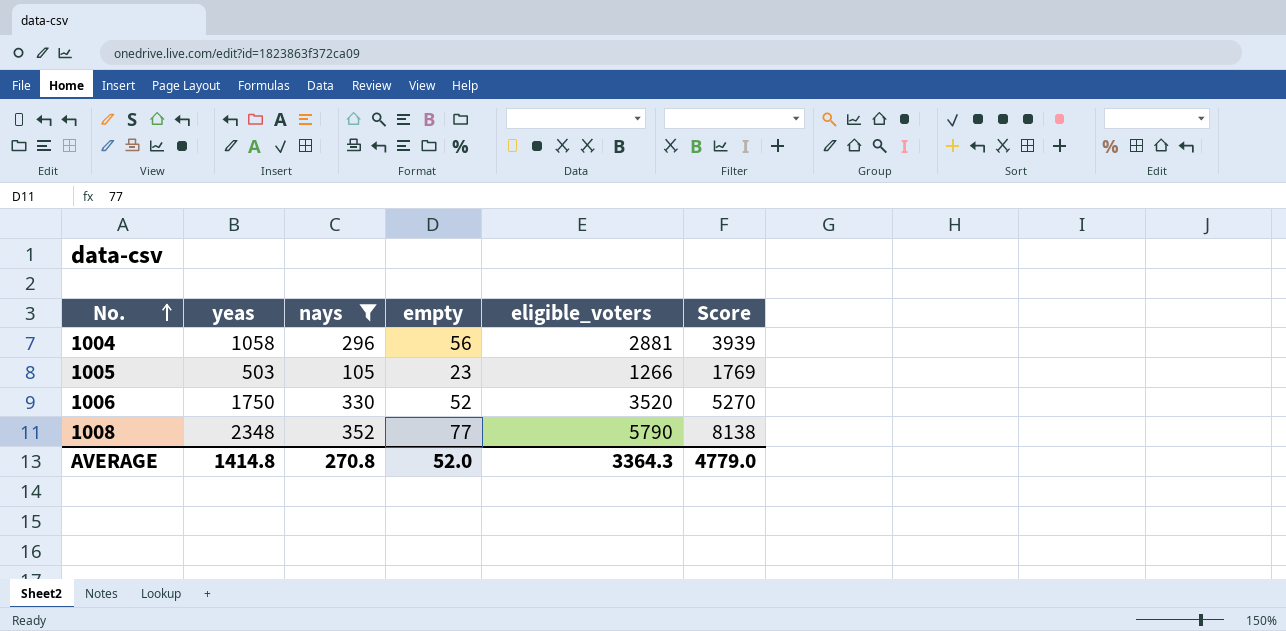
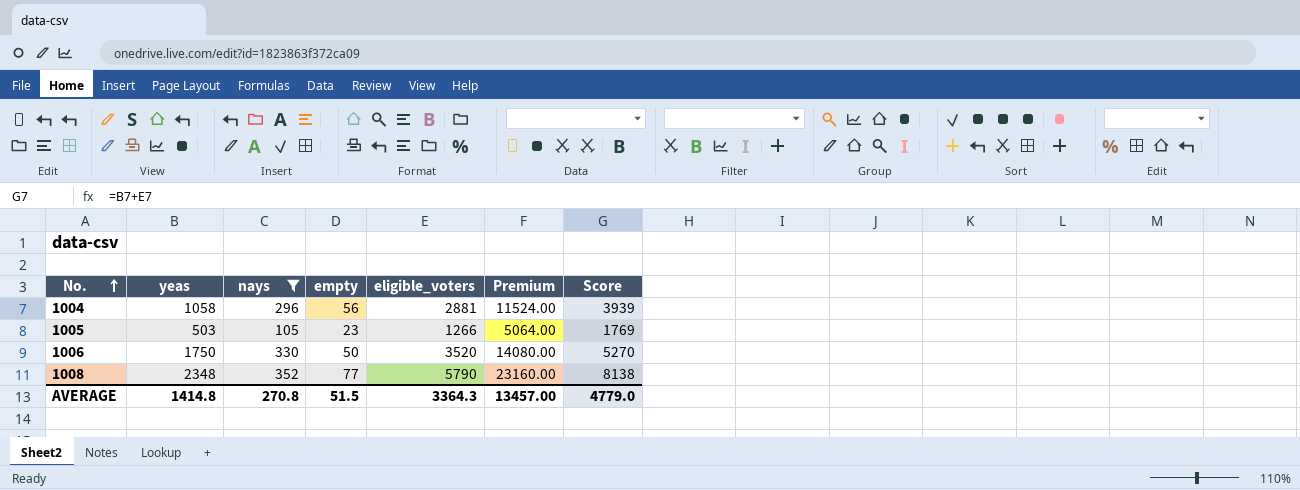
column Premium | formula: none -> [eligible_voters] * 4
1006 | empty: 52 -> 50
AVERAGE | empty: 52.0 -> 51.5

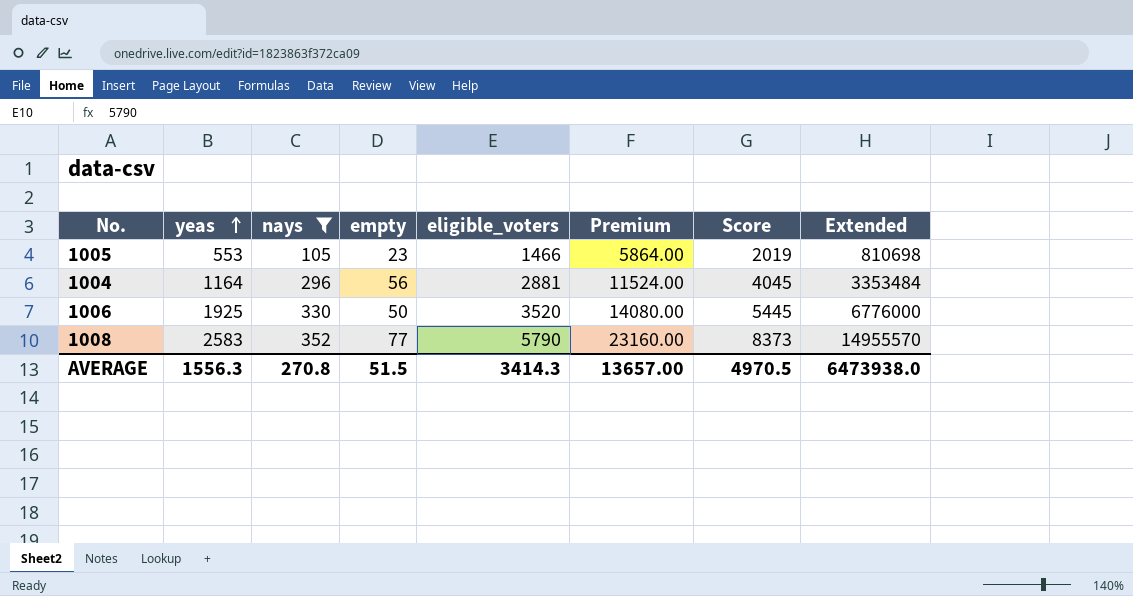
row order: No. ascending -> yeas ascending
column Extended | formula: none -> [yeas] * [eligible_voters]
1005 | yeas: 503 -> 553
1005 | eligible_voters: 1266 -> 1466
1005 | Premium: 5064.00 -> 5864.00
1005 | Score: 1769 -> 2019
1004 | yeas: 1058 -> 1164
1004 | Score: 3939 -> 4045
1006 | yeas: 1750 -> 1925
1006 | Score: 5270 -> 5445
1008 | yeas: 2348 -> 2583
1008 | Score: 8138 -> 8373
AVERAGE | yeas: 1414.8 -> 1556.3
AVERAGE | eligible_voters: 3364.3 -> 3414.3
AVERAGE | Premium: 13457.00 -> 13657.00
AVERAGE | Score: 4779.0 -> 4970.5

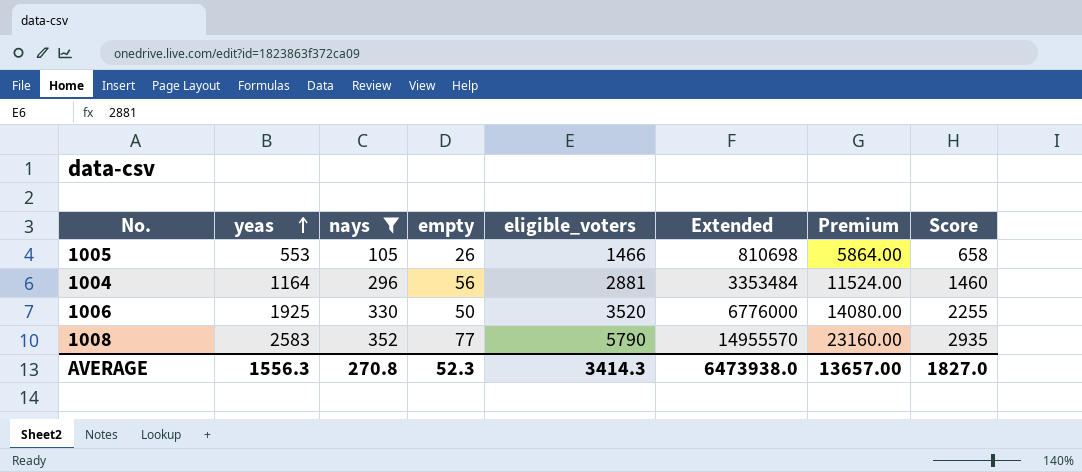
column Extended | position: 8 -> 6
column Score | formula: [yeas] + [eligible_voters] -> [yeas] + [nays]
1005 | empty: 23 -> 26
AVERAGE | empty: 51.5 -> 52.3
AVERAGE | Score: 4970.5 -> 1827.0

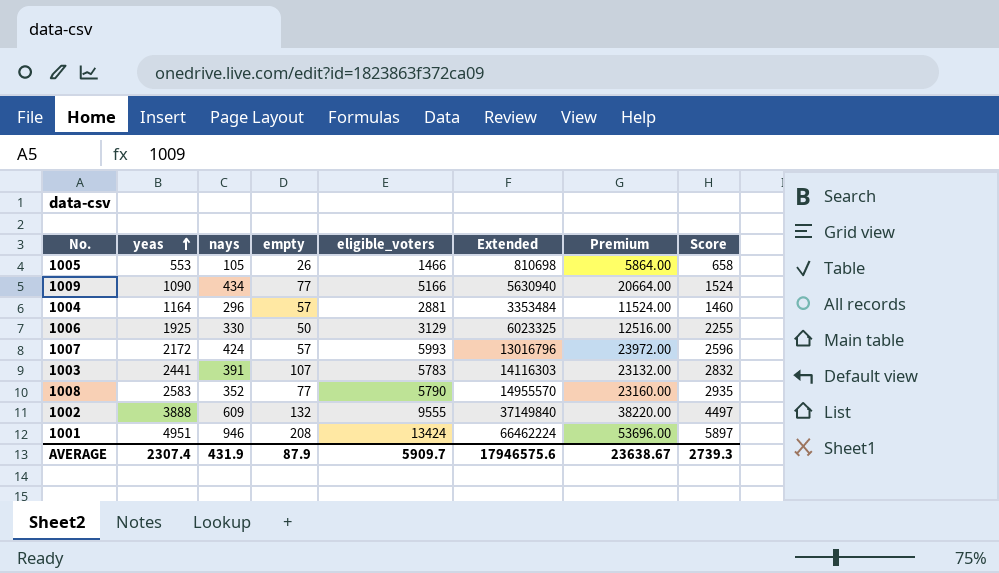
filter: nays <= 352 -> none
1004 | empty: 56 -> 57
1006 | eligible_voters: 3520 -> 3129
1006 | Extended: 6776000 -> 6023325
1006 | Premium: 14080.00 -> 12516.00
AVERAGE | yeas: 1556.3 -> 2307.4
AVERAGE | nays: 270.8 -> 431.9
AVERAGE | empty: 52.3 -> 87.9
AVERAGE | eligible_voters: 3414.3 -> 5909.7
AVERAGE | Extended: 6473938.0 -> 17946575.6
AVERAGE | Premium: 13657.00 -> 23638.67
AVERAGE | Score: 1827.0 -> 2739.3

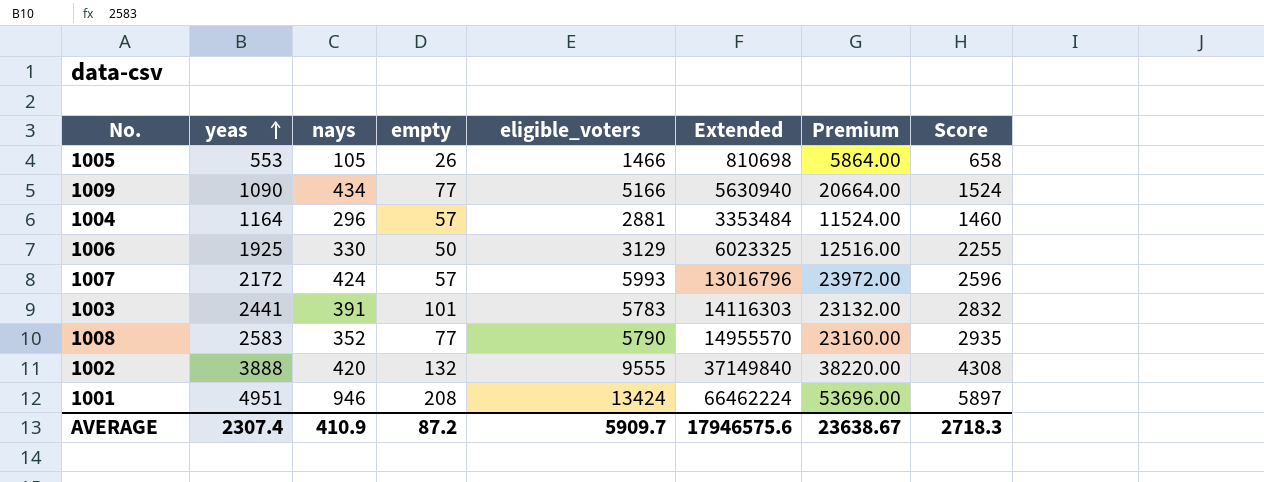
1003 | empty: 107 -> 101
1002 | nays: 609 -> 420
1002 | Score: 4497 -> 4308
AVERAGE | nays: 431.9 -> 410.9
AVERAGE | empty: 87.9 -> 87.2
AVERAGE | Score: 2739.3 -> 2718.3

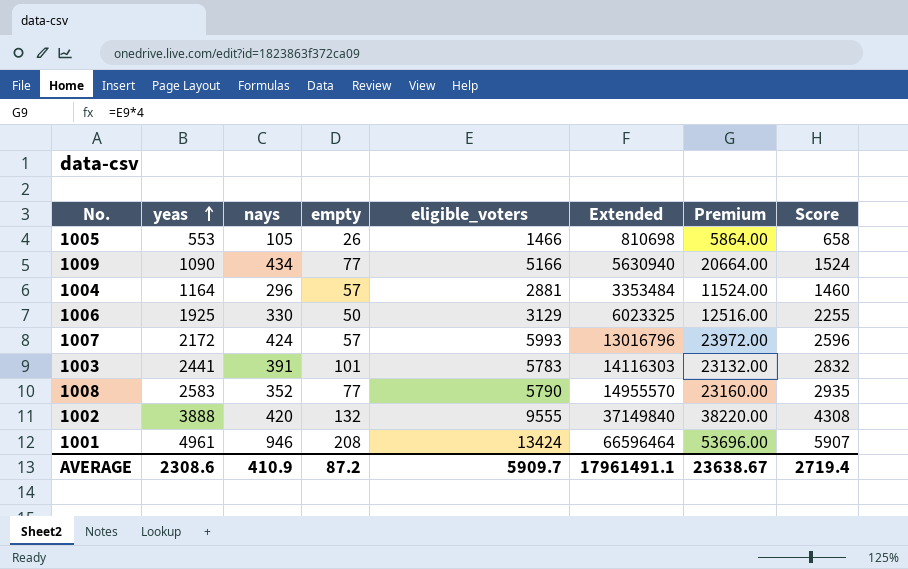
1001 | yeas: 4951 -> 4961
1001 | Extended: 66462224 -> 66596464
1001 | Score: 5897 -> 5907
AVERAGE | yeas: 2307.4 -> 2308.6
AVERAGE | Extended: 17946575.6 -> 17961491.1
AVERAGE | Score: 2718.3 -> 2719.4

